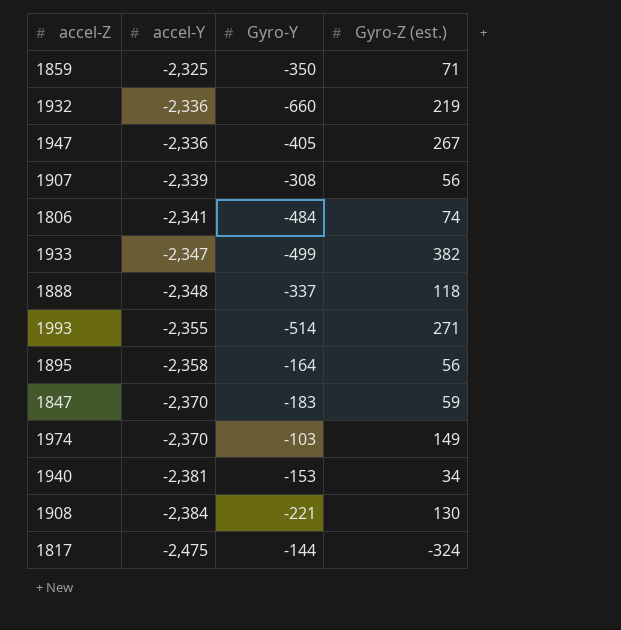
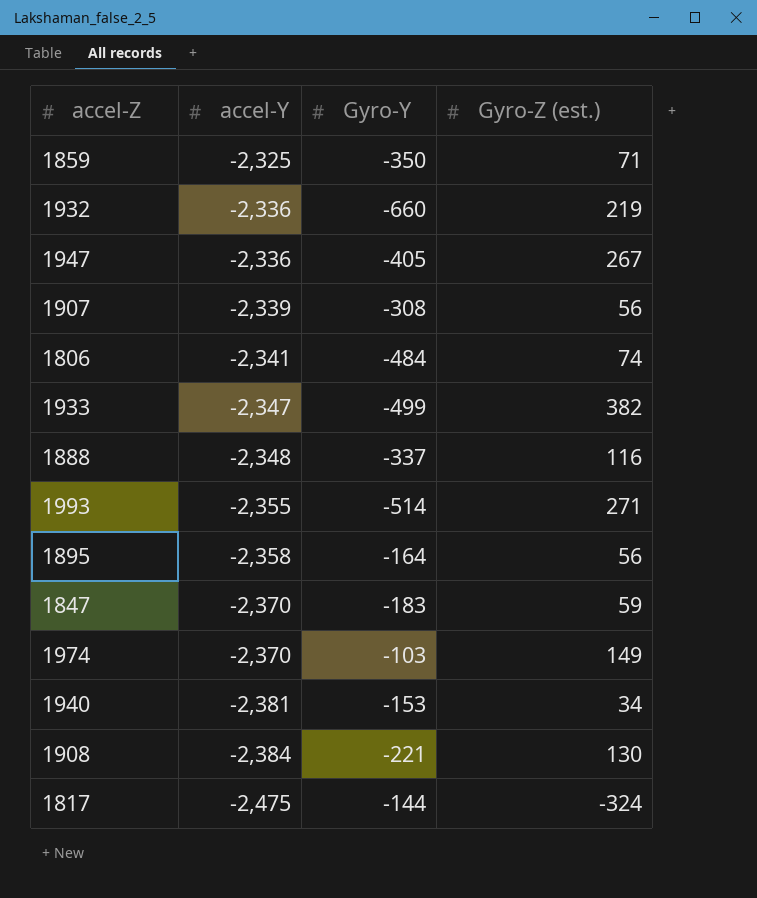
1888 | Gyro-Z (est.): 118 -> 116

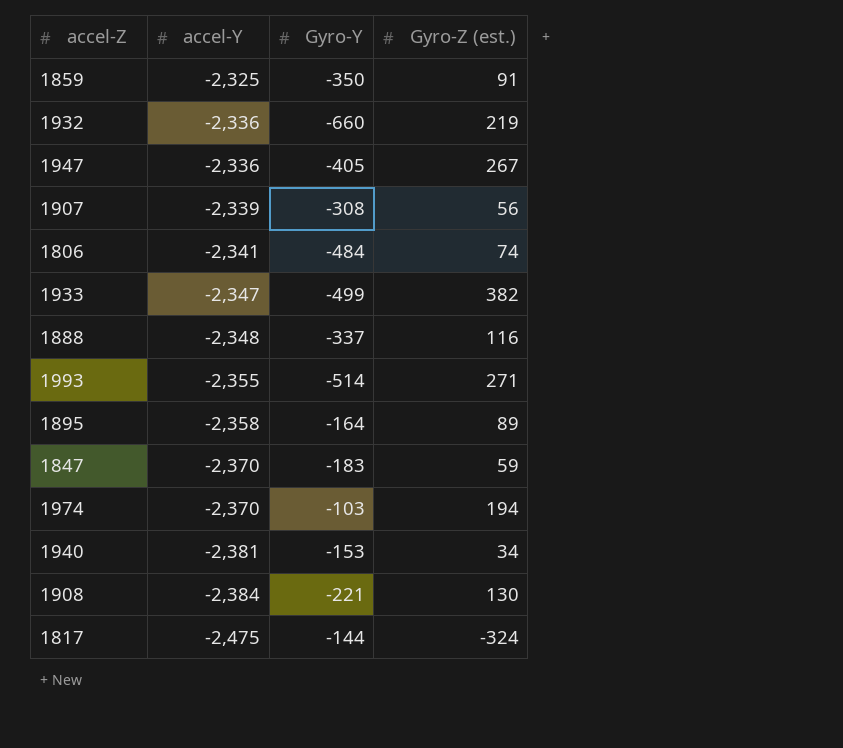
1859 | Gyro-Z (est.): 71 -> 91
1895 | Gyro-Z (est.): 56 -> 89
1974 | Gyro-Z (est.): 149 -> 194

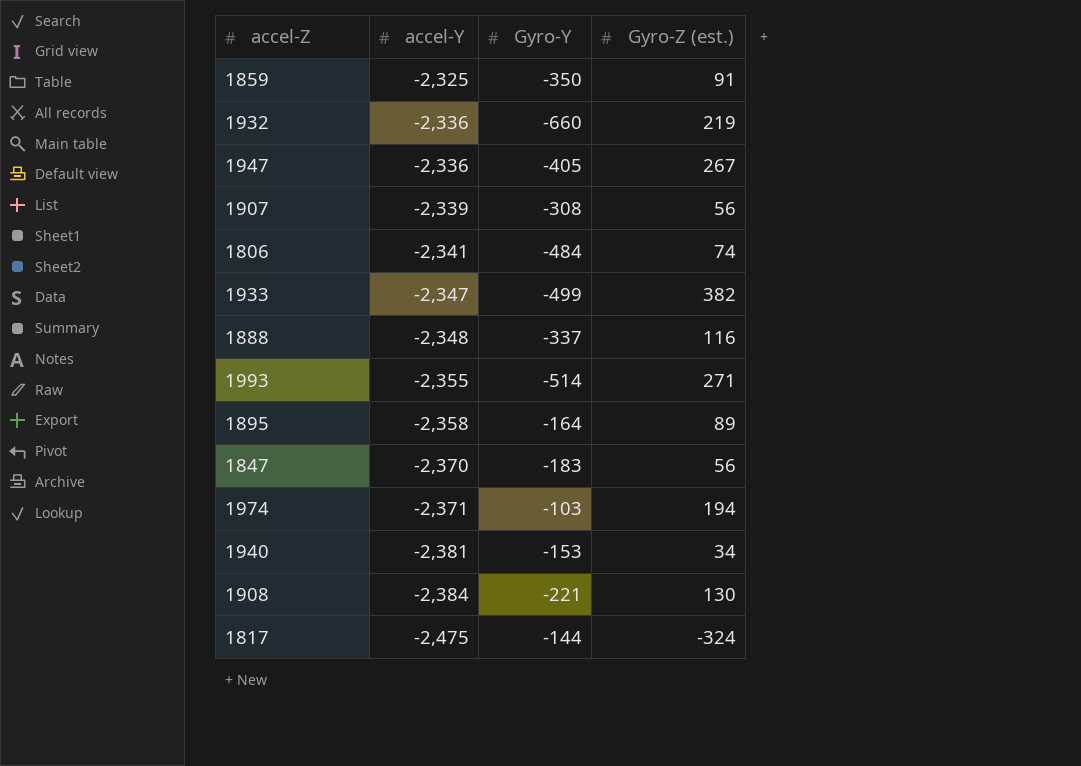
1847 | Gyro-Z (est.): 59 -> 56
1974 | accel-Y: -2,370 -> -2,371

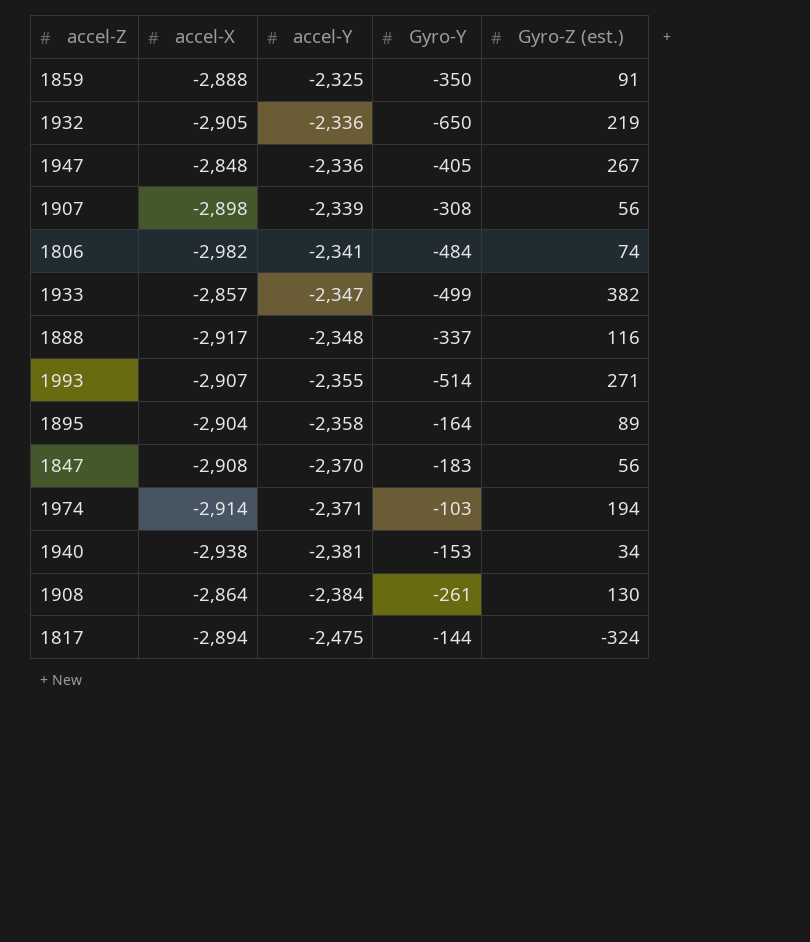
column accel-X | position: none -> 2
1932 | Gyro-Y: -660 -> -650
1908 | Gyro-Y: -221 -> -261

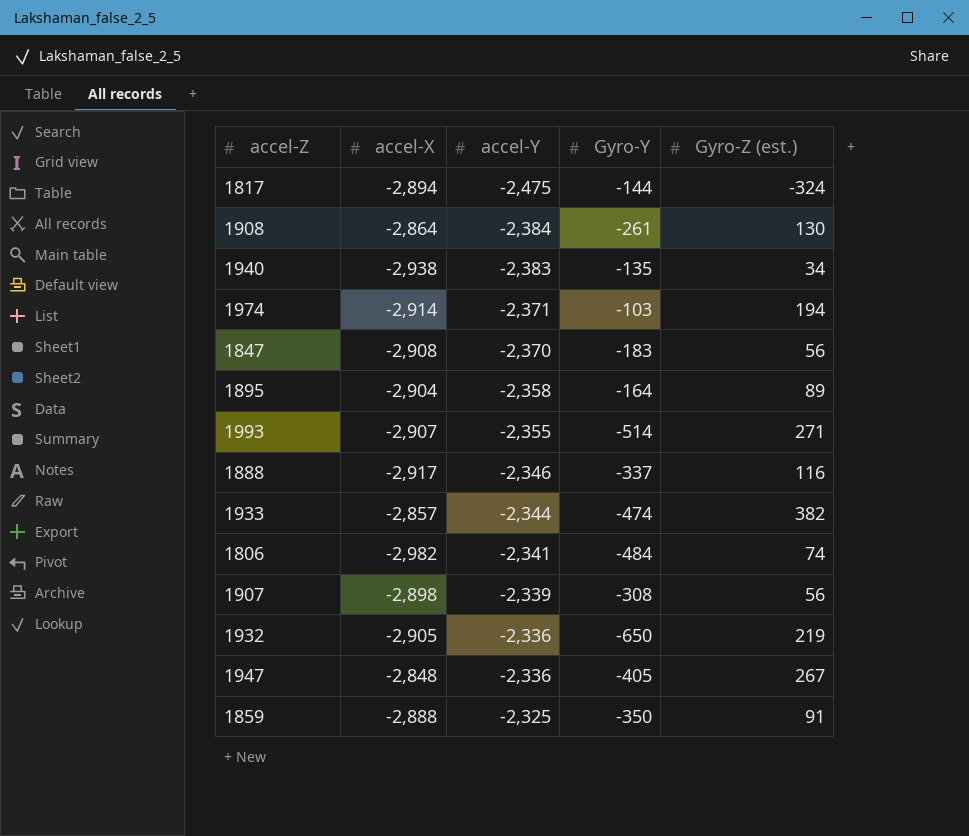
row order: accel-Y descending -> accel-Y ascending
1940 | accel-Y: -2,381 -> -2,383
1940 | Gyro-Y: -153 -> -135
1888 | accel-Y: -2,348 -> -2,346
1933 | accel-Y: -2,347 -> -2,344
1933 | Gyro-Y: -499 -> -474

